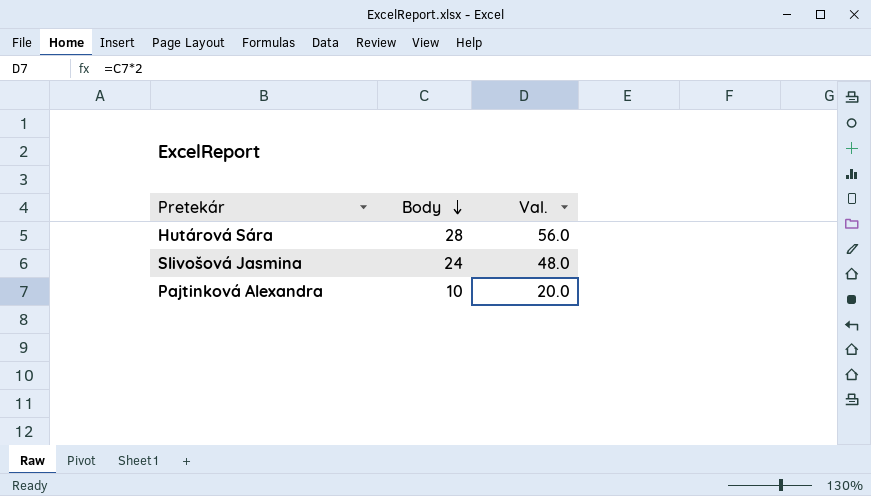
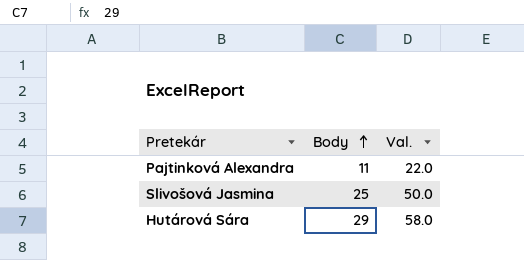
row order: Body descending -> Body ascending
Pajtinková Alexandra | Body: 10 -> 11
Pajtinková Alexandra | Val.: 20.0 -> 22.0
Slivošová Jasmina | Body: 24 -> 25
Slivošová Jasmina | Val.: 48.0 -> 50.0
Hutárová Sára | Body: 28 -> 29
Hutárová Sára | Val.: 56.0 -> 58.0

